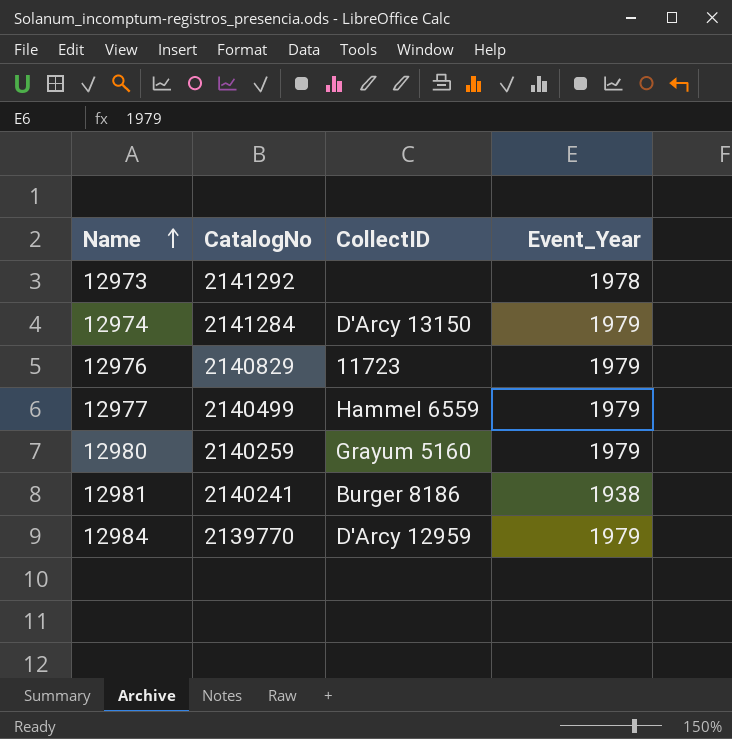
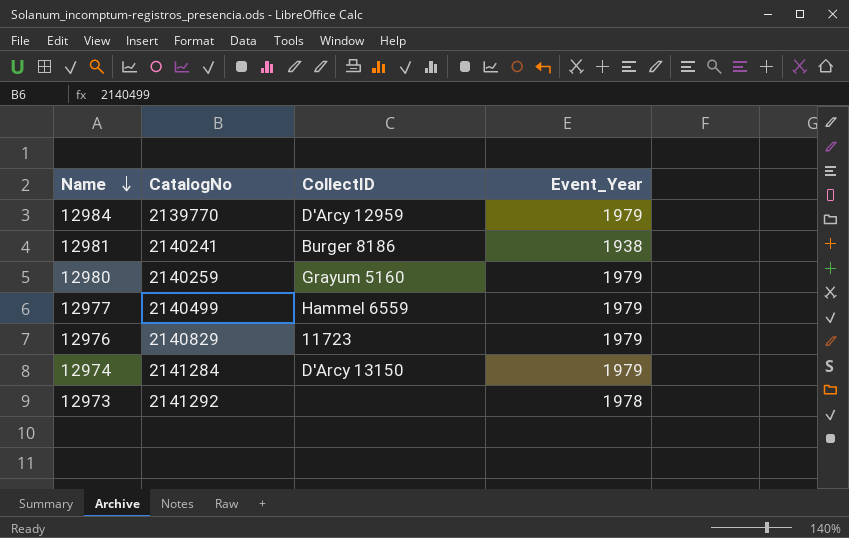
row order: Name ascending -> Name descending

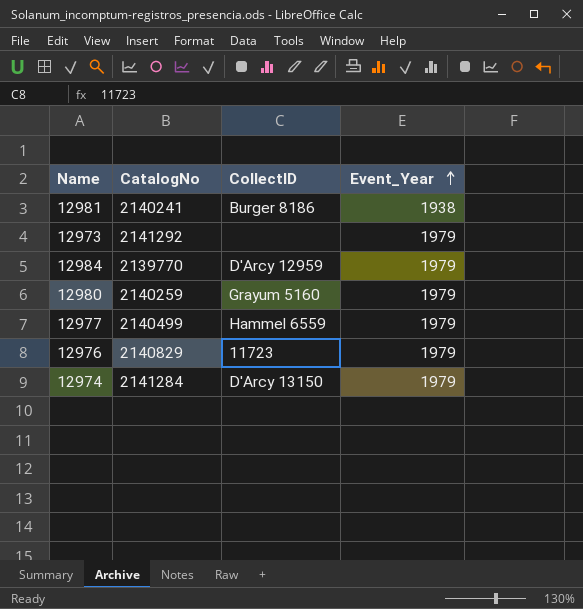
row order: Name descending -> Event_Year ascending
12973 | Event_Year: 1978 -> 1979

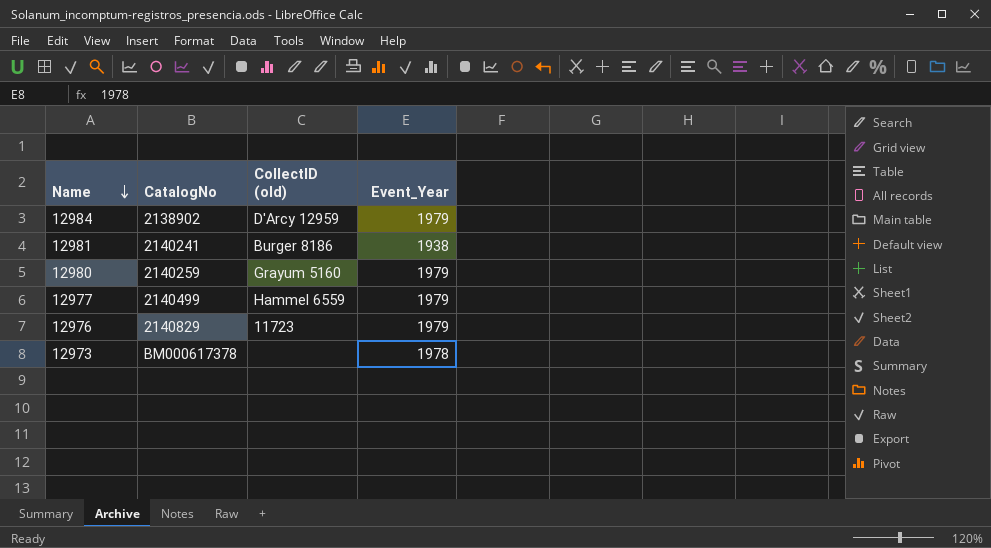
row order: Event_Year ascending -> Name descending
column name: CollectID -> CollectID (old)
row 12974: 2141284 | D'Arcy 13150 | 1979 -> none
12984 | CatalogNo: 2139770 -> 2138902
12973 | CatalogNo: 2141292 -> BM000617378
12973 | Event_Year: 1979 -> 1978

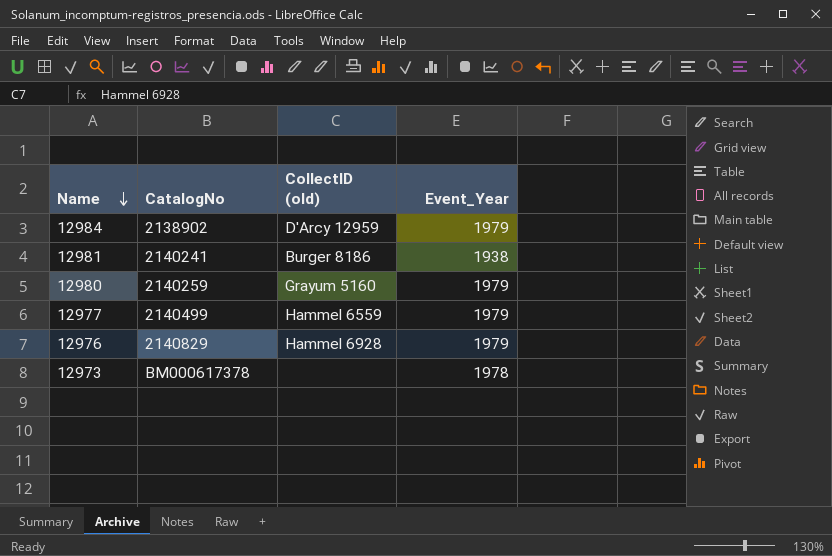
12976 | CollectID (old): 11723 -> Hammel 6928

